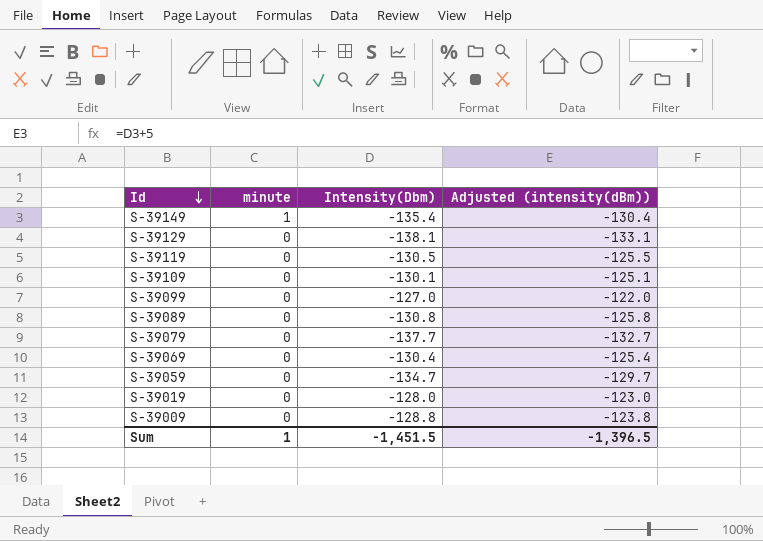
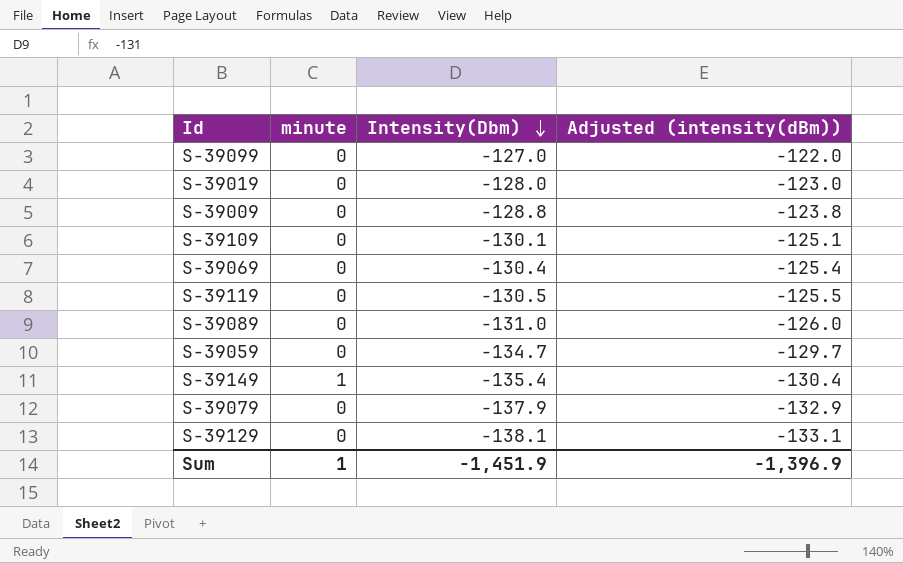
row order: Id descending -> Intensity(Dbm) descending
S-39089 | Intensity(Dbm): -130.8 -> -131.0
S-39089 | Adjusted (intensity(dBm)): -125.8 -> -126.0
S-39079 | Intensity(Dbm): -137.7 -> -137.9
S-39079 | Adjusted (intensity(dBm)): -132.7 -> -132.9
Sum | Intensity(Dbm): -1,451.5 -> -1,451.9
Sum | Adjusted (intensity(dBm)): -1,396.5 -> -1,396.9

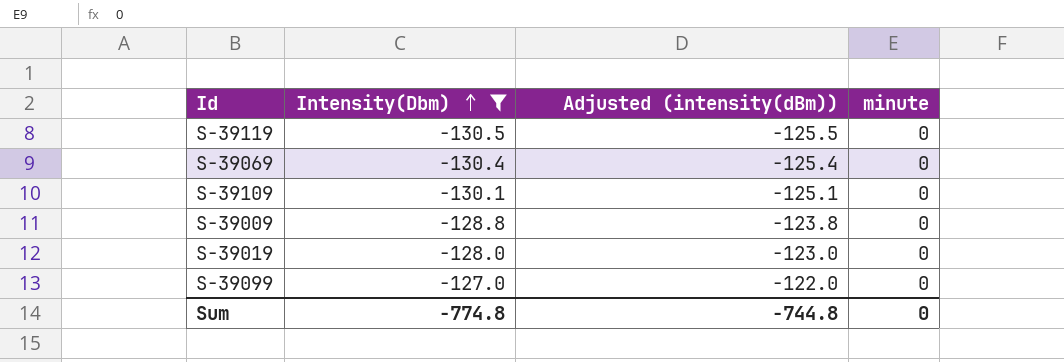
filter: none -> Intensity(Dbm) >= -130.5
row order: Intensity(Dbm) descending -> Intensity(Dbm) ascending
column minute | position: 2 -> 4
Sum | Intensity(Dbm): -1,451.9 -> -774.8
Sum | Adjusted (intensity(dBm)): -1,396.9 -> -744.8
Sum | minute: 1 -> 0

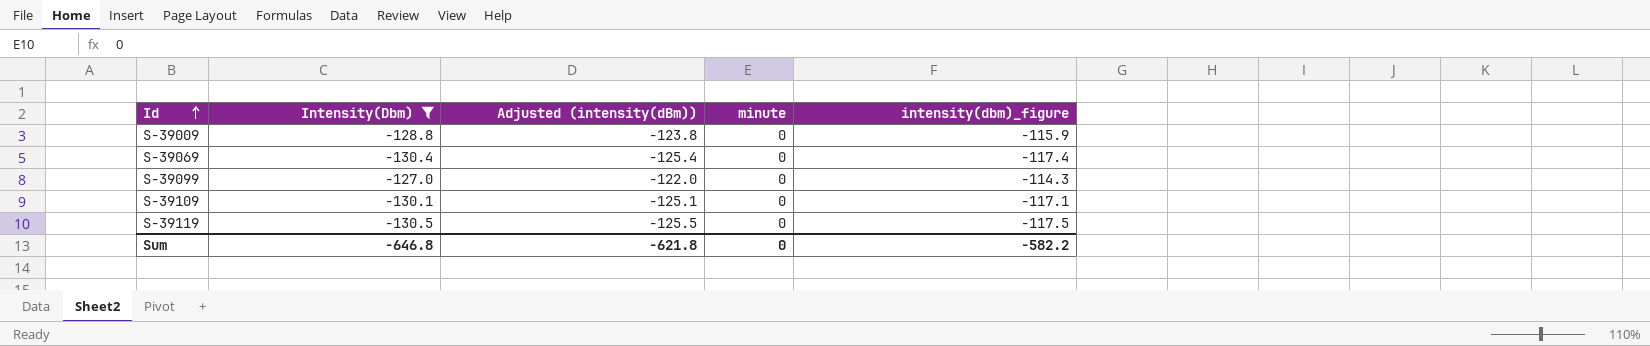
row order: Intensity(Dbm) ascending -> Id ascending
column intensity(dbm)_figure | formula: none -> [Intensity(Dbm)] * 0.9
row S-39019: -128.0 | -123.0 | 0 -> none
Sum | Intensity(Dbm): -774.8 -> -646.8
Sum | Adjusted (intensity(dBm)): -744.8 -> -621.8

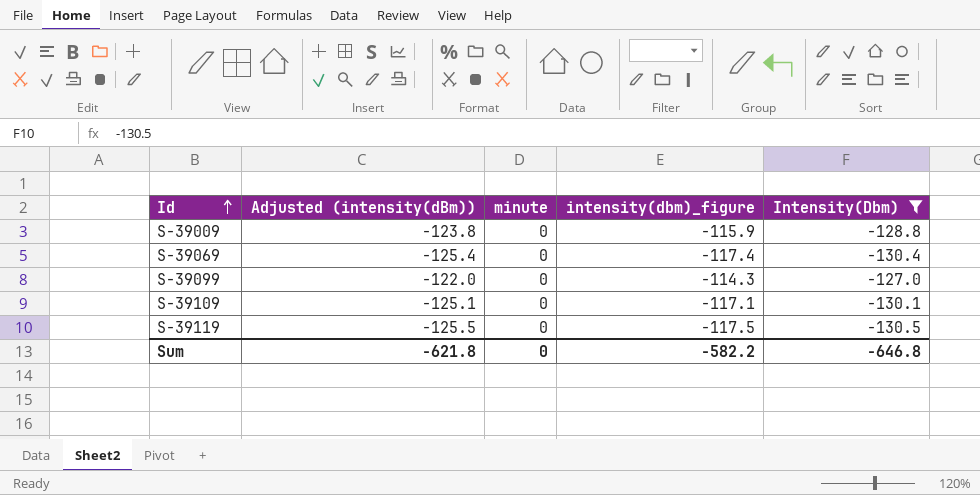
column Intensity(Dbm) | position: 2 -> 5

